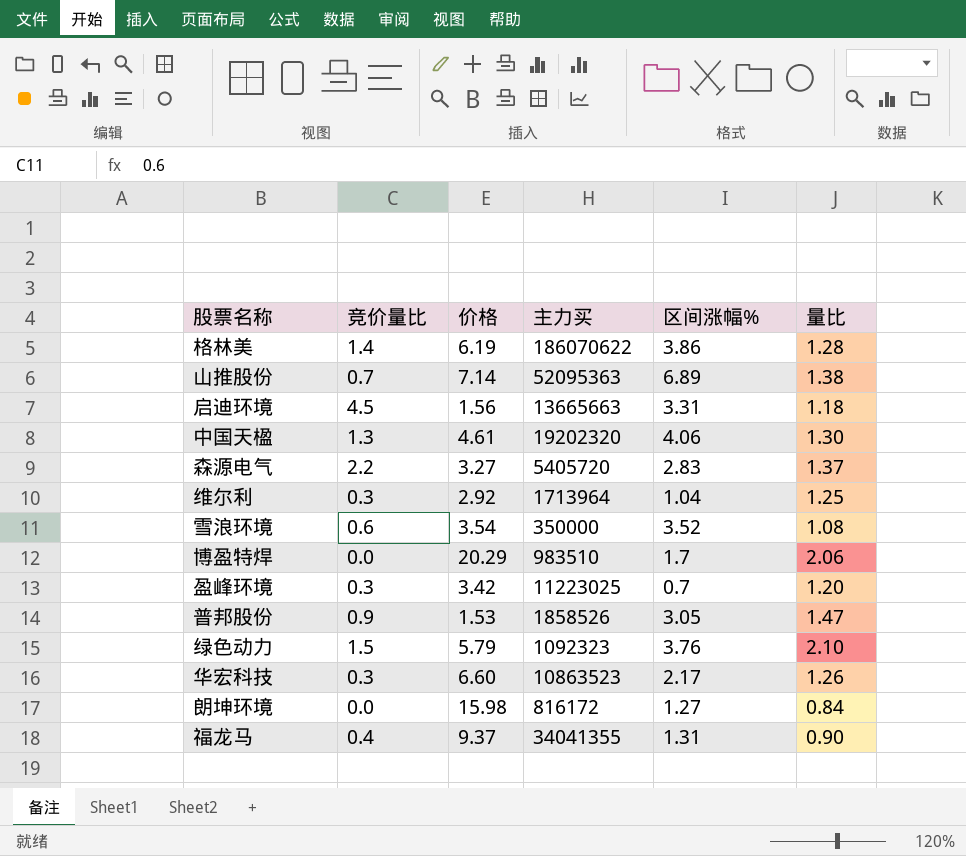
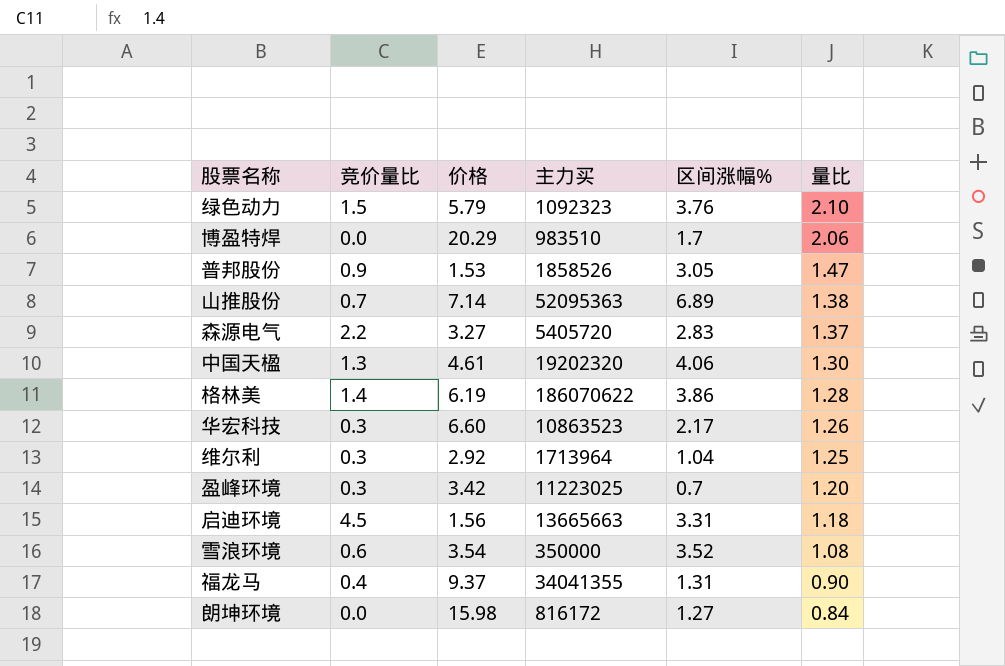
row order: none -> 量比 descending

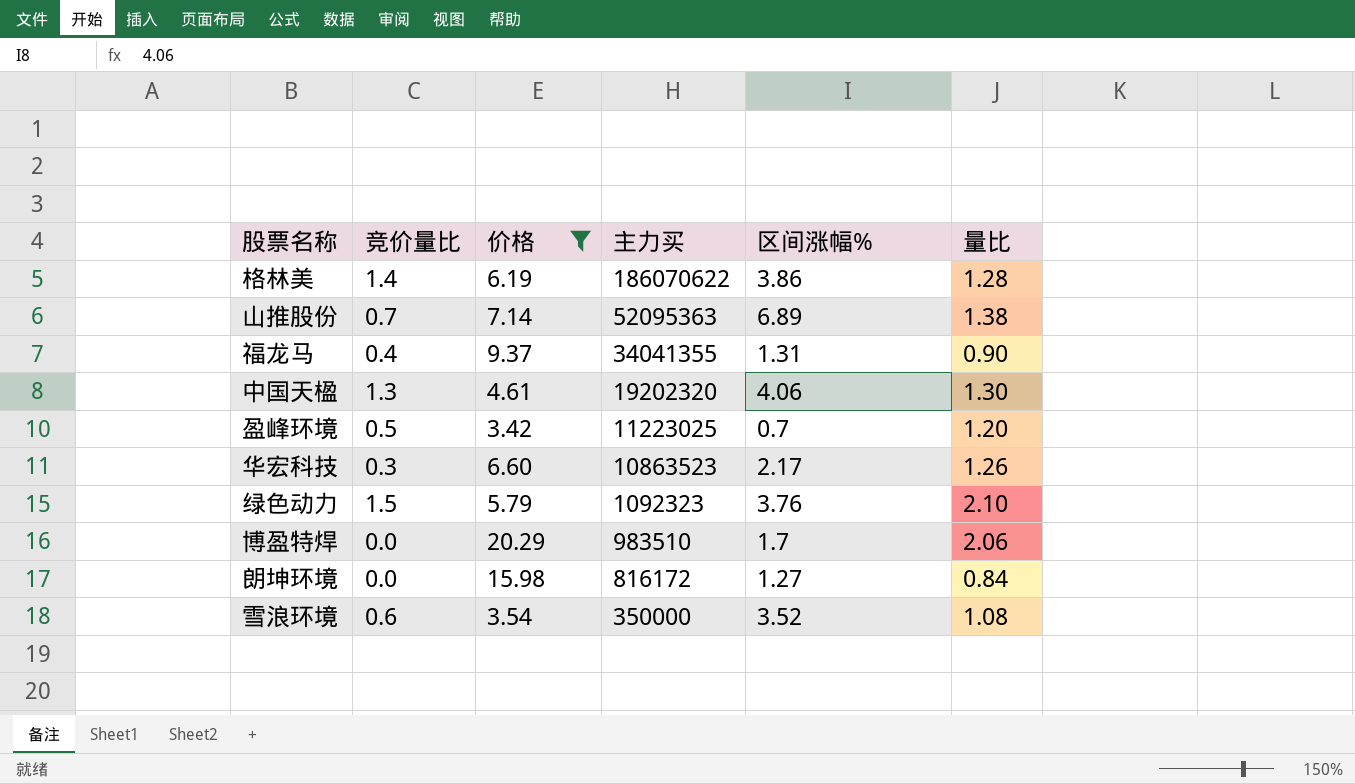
filter: none -> 价格 >= 3.42
row order: 量比 descending -> 主力买 descending
盈峰环境 | 竞价量比: 0.3 -> 0.5

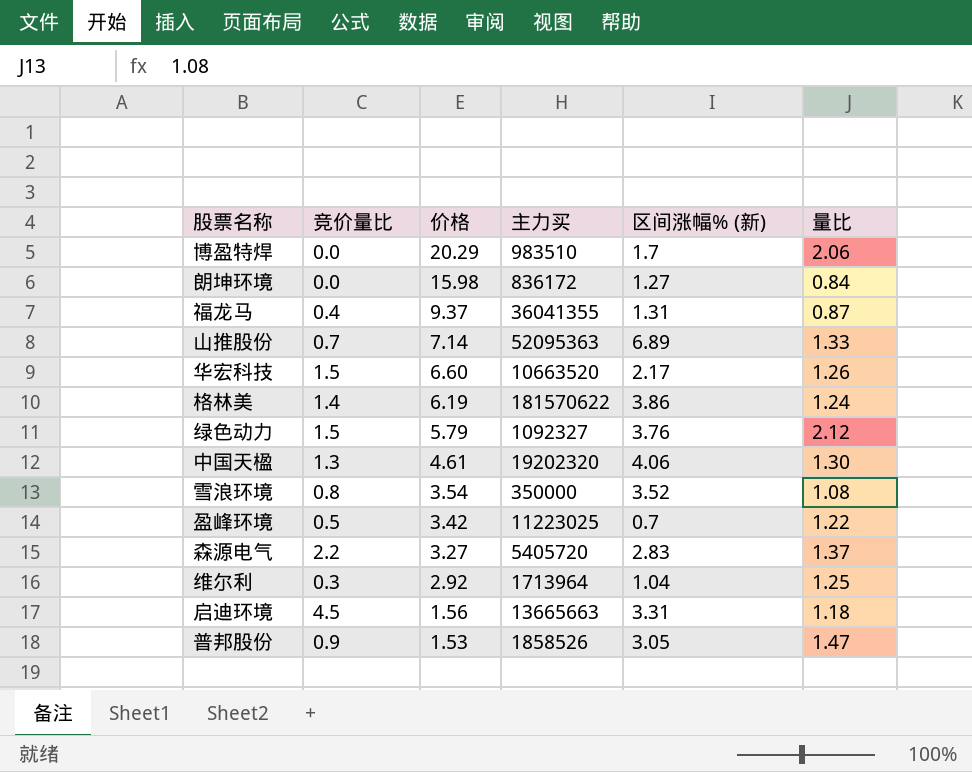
filter: 价格 >= 3.42 -> none
row order: 主力买 descending -> 价格 descending
column name: 区间涨幅% -> 区间涨幅% (新)
朗坤环境 | 主力买: 816172 -> 836172
福龙马 | 主力买: 34041355 -> 36041355
福龙马 | 量比: 0.90 -> 0.87
山推股份 | 量比: 1.38 -> 1.33
华宏科技 | 竞价量比: 0.3 -> 1.5
华宏科技 | 主力买: 10863523 -> 10663520
格林美 | 主力买: 186070622 -> 181570622
格林美 | 量比: 1.28 -> 1.24
绿色动力 | 主力买: 1092323 -> 1092327
绿色动力 | 量比: 2.10 -> 2.12
雪浪环境 | 竞价量比: 0.6 -> 0.8
盈峰环境 | 量比: 1.20 -> 1.22

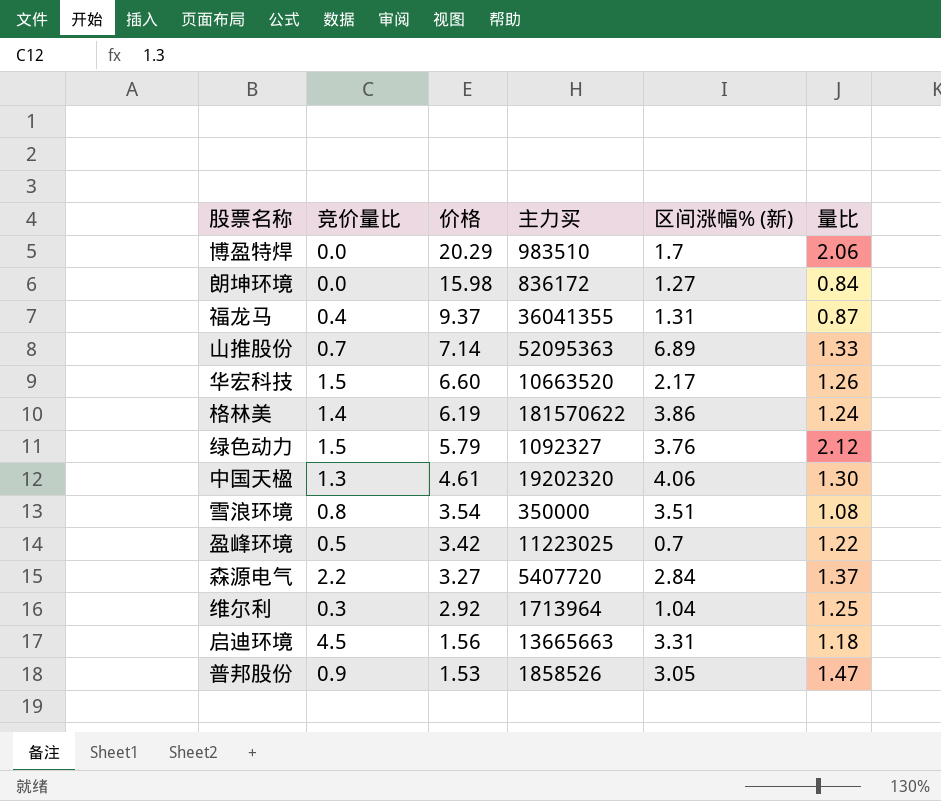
雪浪环境 | 区间涨幅% (新): 3.52 -> 3.51
森源电气 | 主力买: 5405720 -> 5407720
森源电气 | 区间涨幅% (新): 2.83 -> 2.84

